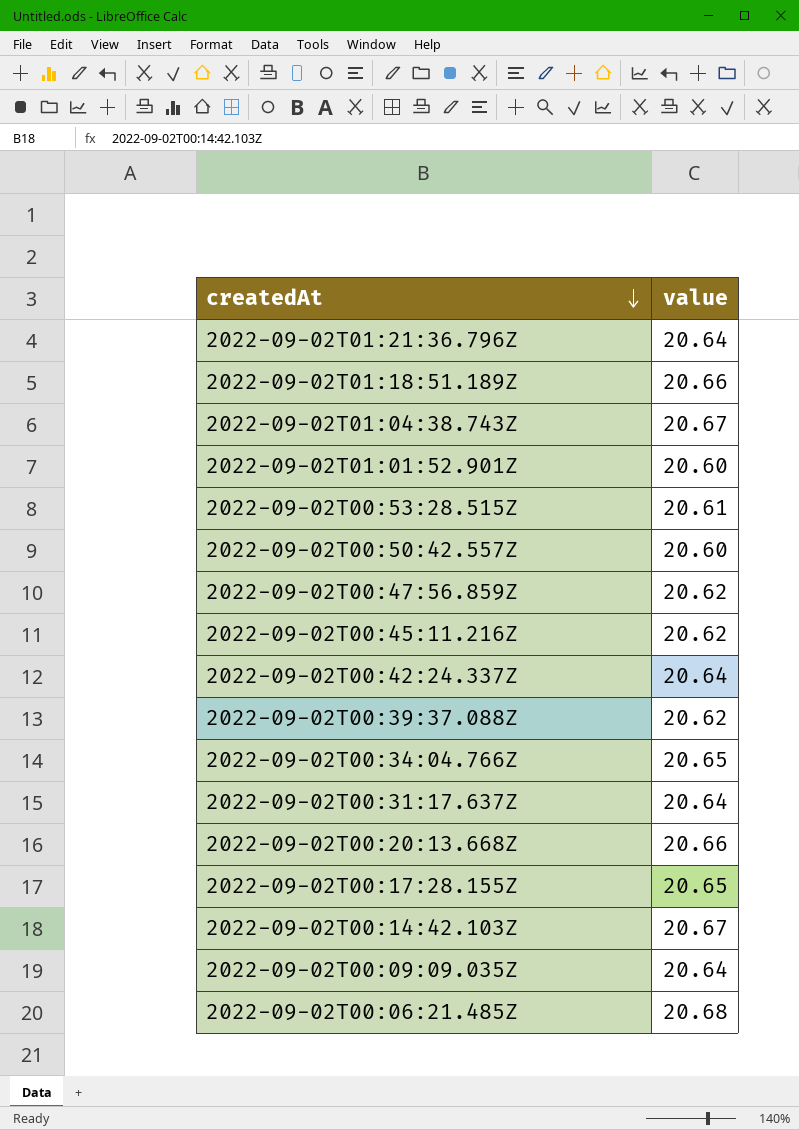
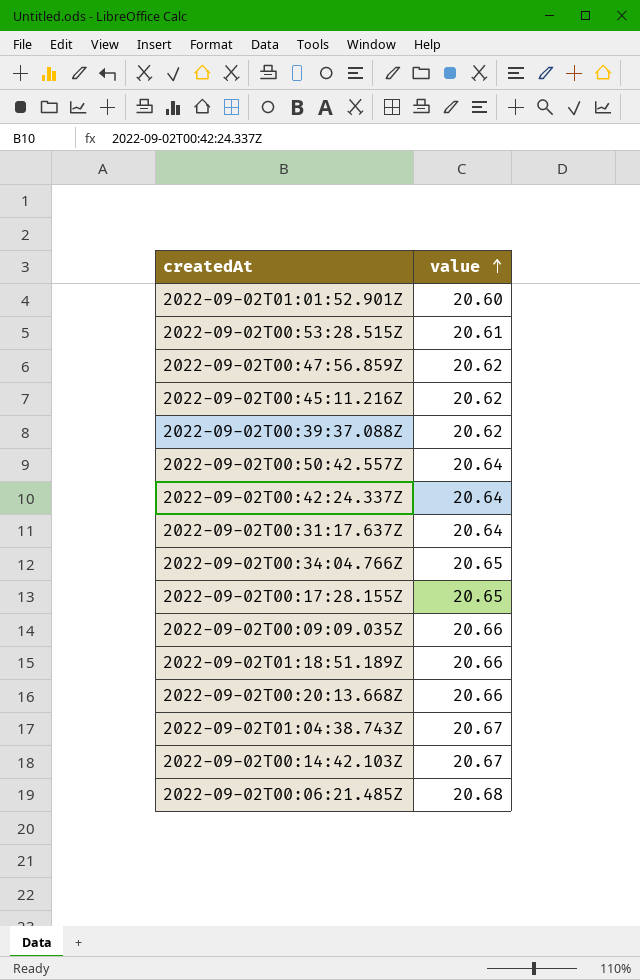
row order: createdAt descending -> value ascending
row 2022-09-02T01:21:36.796Z: 20.64 -> none
2022-09-02T00:50:42.557Z | value: 20.60 -> 20.64
2022-09-02T00:09:09.035Z | value: 20.64 -> 20.66

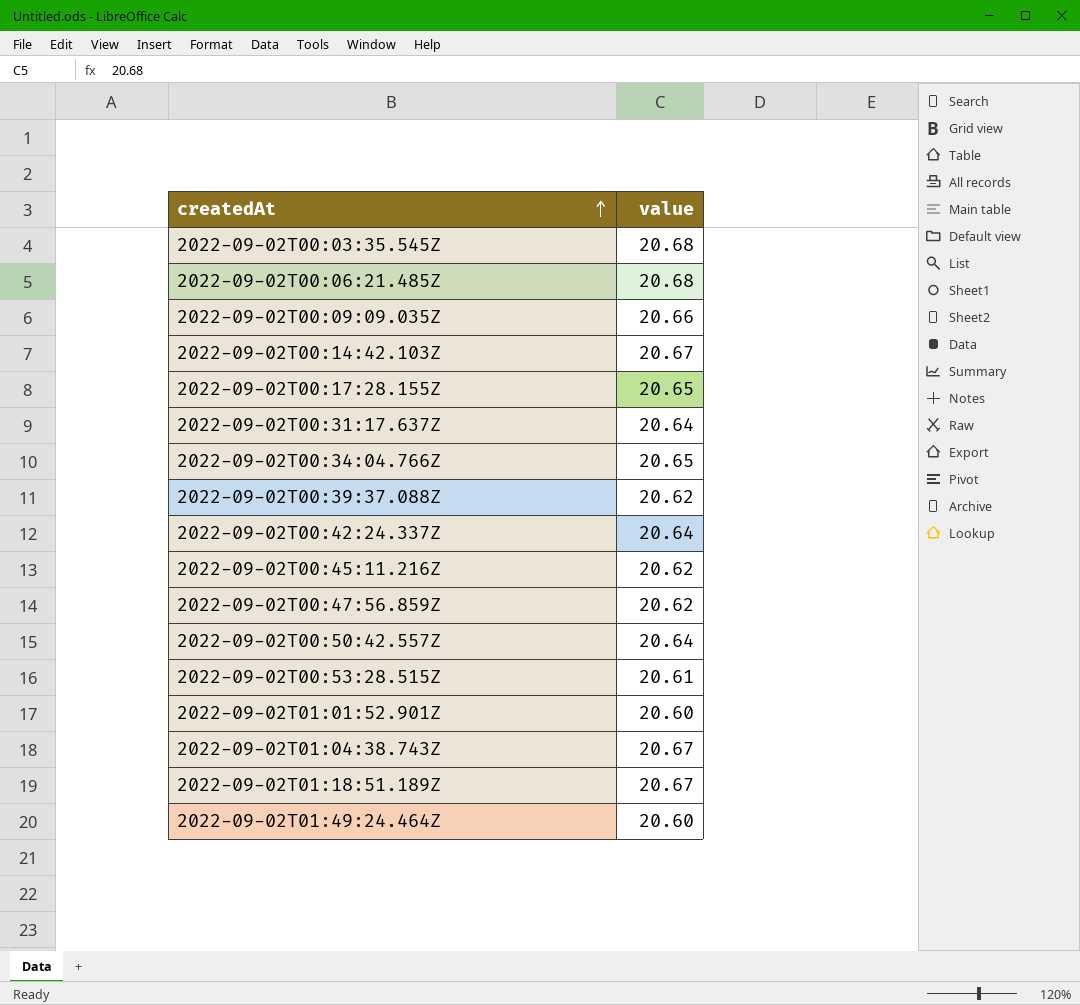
row order: value ascending -> createdAt ascending
row 2022-09-02T00:20:13.668Z: 20.66 -> none
row 2022-09-02T00:03:35.545Z: none -> 20.68
2022-09-02T01:18:51.189Z | value: 20.66 -> 20.67
row 2022-09-02T01:49:24.464Z: none -> 20.60

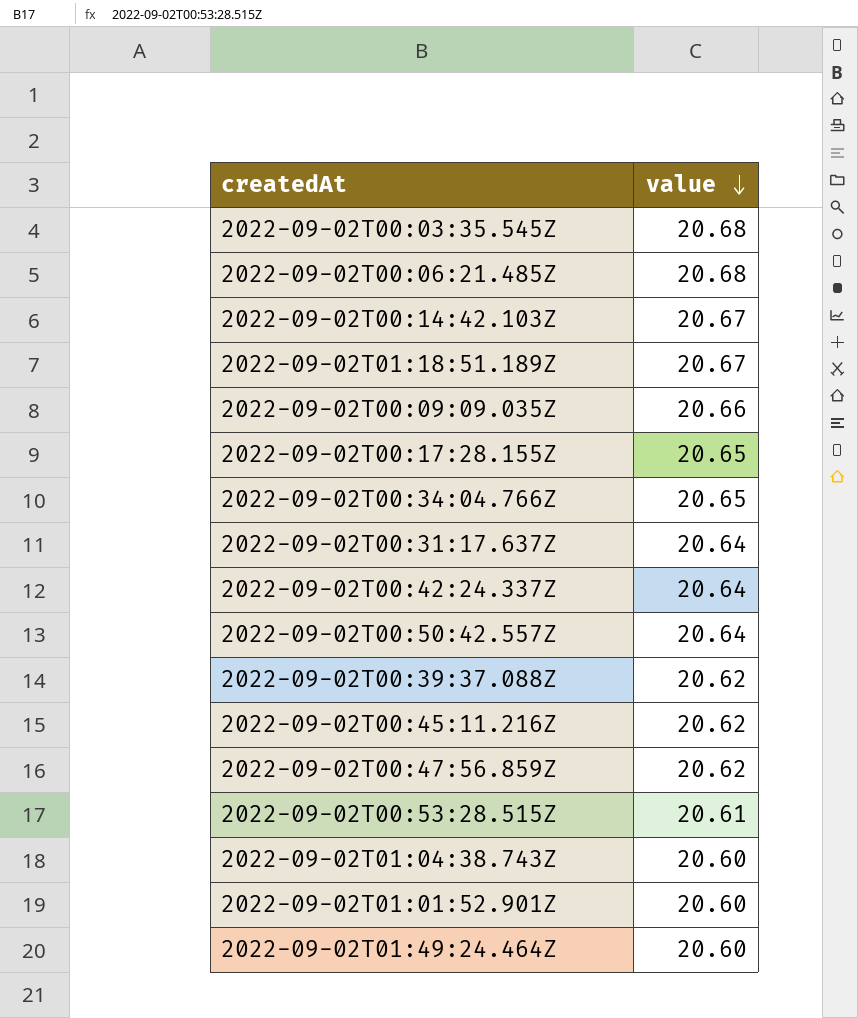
row order: createdAt ascending -> value descending
2022-09-02T01:04:38.743Z | value: 20.67 -> 20.60

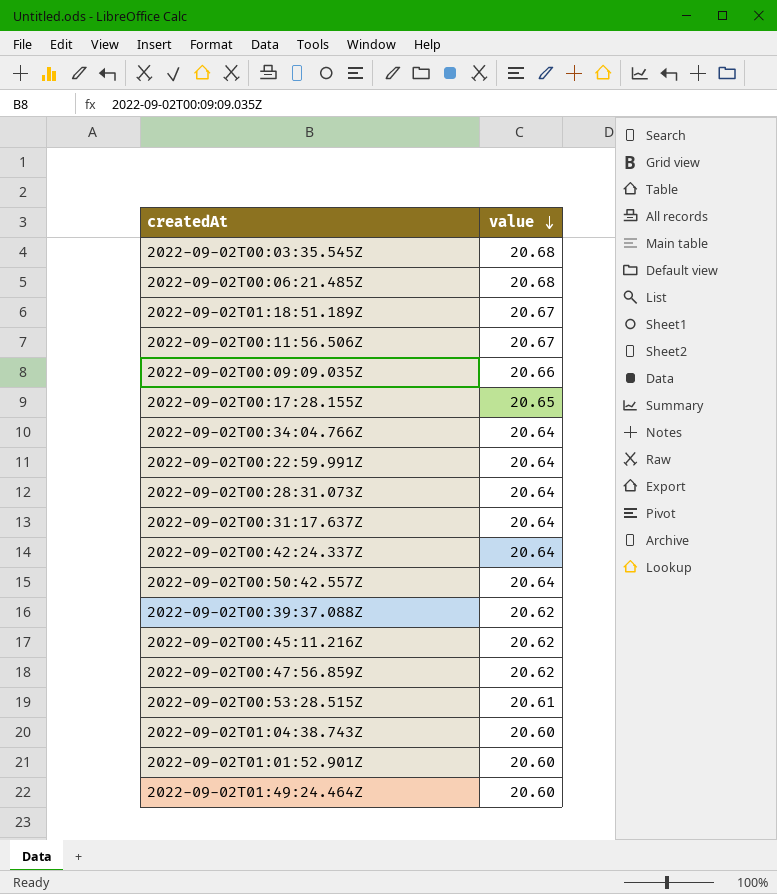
row 2022-09-02T00:14:42.103Z: 20.67 -> none
row 2022-09-02T00:11:56.506Z: none -> 20.67
2022-09-02T00:34:04.766Z | value: 20.65 -> 20.64
row 2022-09-02T00:22:59.991Z: none -> 20.64
row 2022-09-02T00:28:31.073Z: none -> 20.64

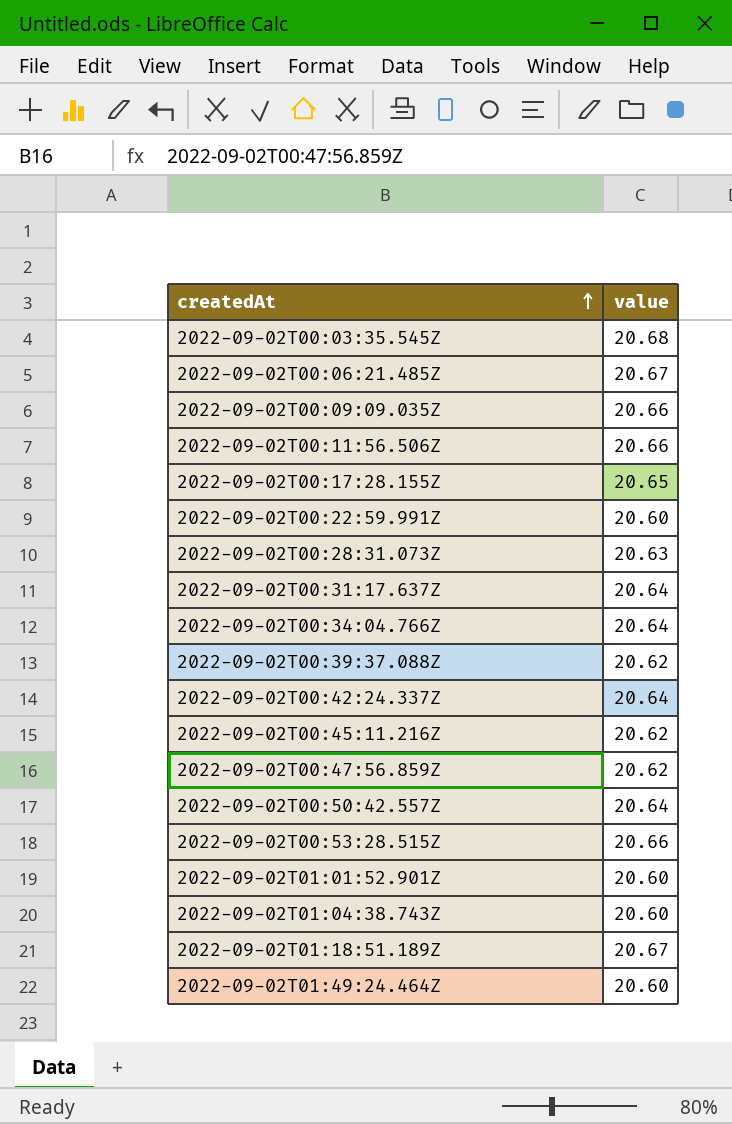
row order: value descending -> createdAt ascending
2022-09-02T00:06:21.485Z | value: 20.68 -> 20.67
2022-09-02T00:11:56.506Z | value: 20.67 -> 20.66
2022-09-02T00:22:59.991Z | value: 20.64 -> 20.60
2022-09-02T00:28:31.073Z | value: 20.64 -> 20.63
2022-09-02T00:53:28.515Z | value: 20.61 -> 20.66

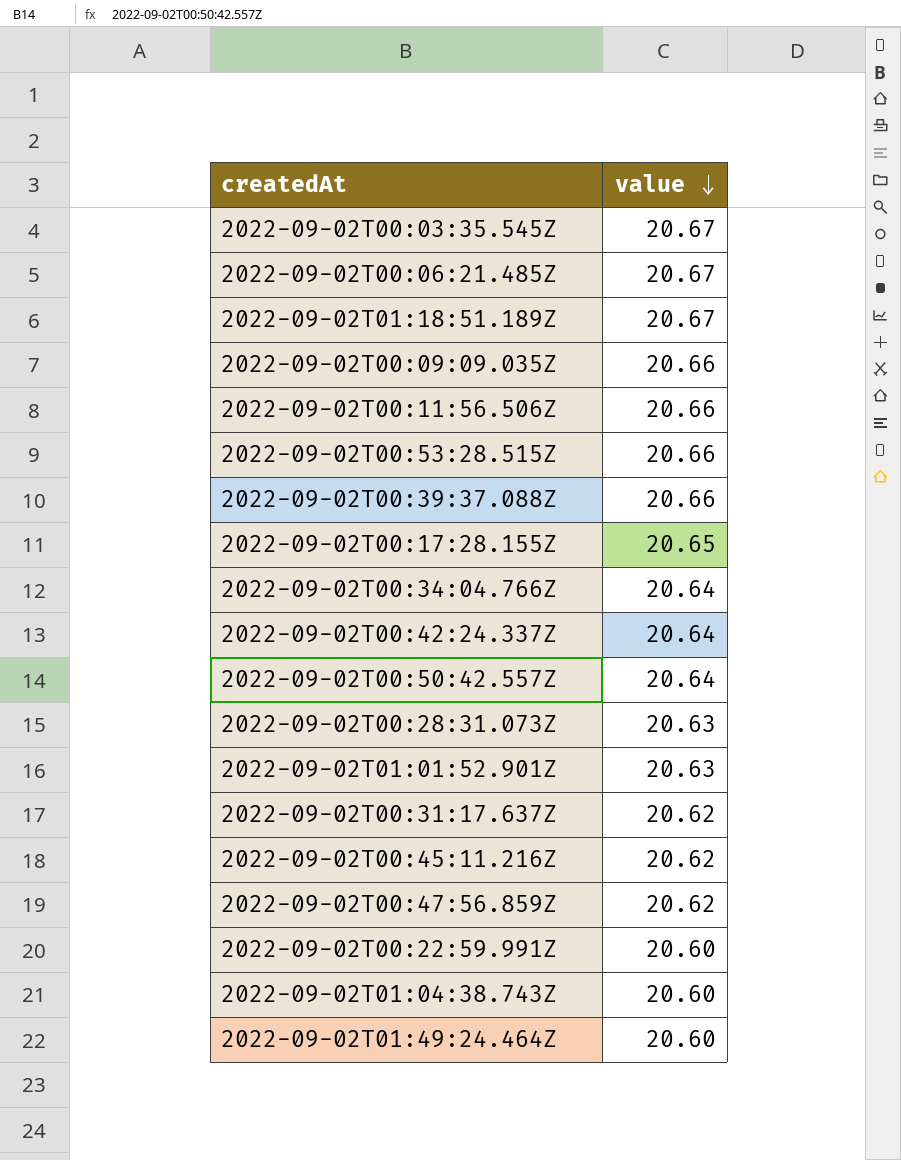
row order: createdAt ascending -> value descending
2022-09-02T00:03:35.545Z | value: 20.68 -> 20.67
2022-09-02T00:39:37.088Z | value: 20.62 -> 20.66
2022-09-02T01:01:52.901Z | value: 20.60 -> 20.63
2022-09-02T00:31:17.637Z | value: 20.64 -> 20.62

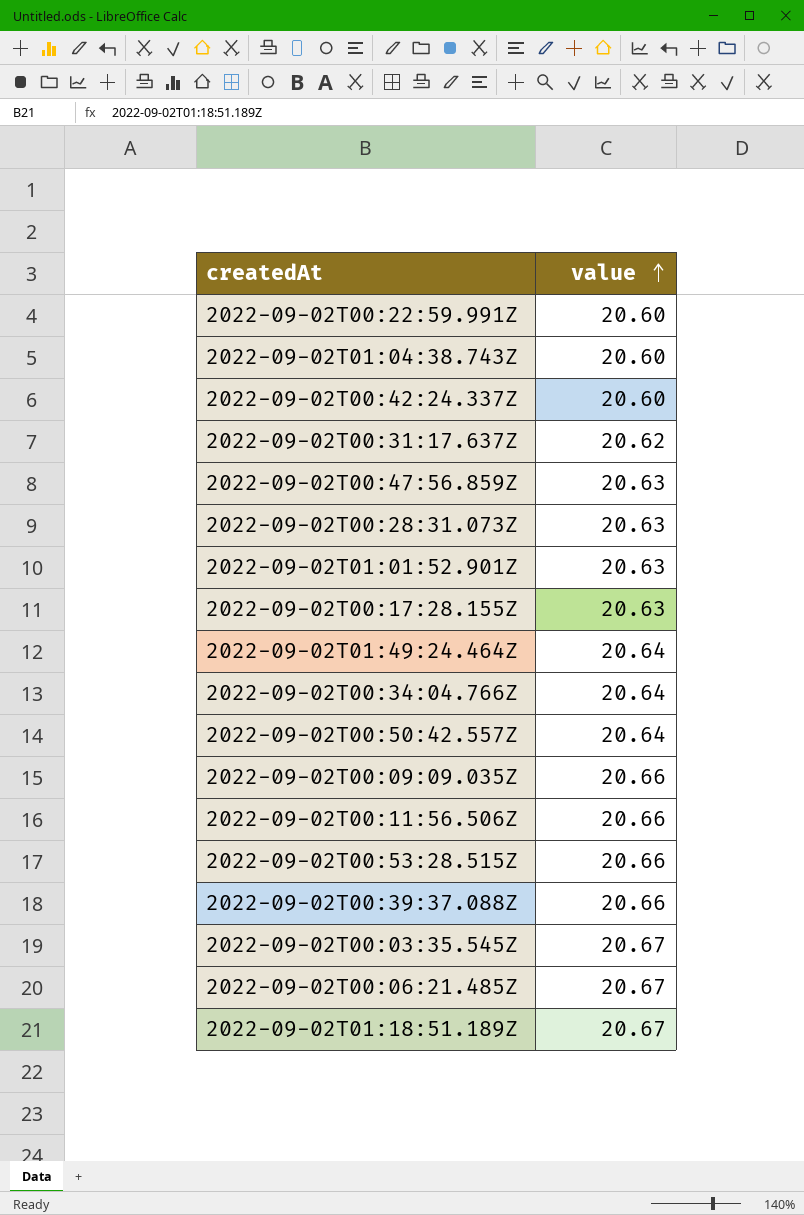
row order: value descending -> value ascending
row 2022-09-02T00:45:11.216Z: 20.62 -> none
2022-09-02T00:42:24.337Z | value: 20.64 -> 20.60
2022-09-02T00:47:56.859Z | value: 20.62 -> 20.63
2022-09-02T00:17:28.155Z | value: 20.65 -> 20.63
2022-09-02T01:49:24.464Z | value: 20.60 -> 20.64

